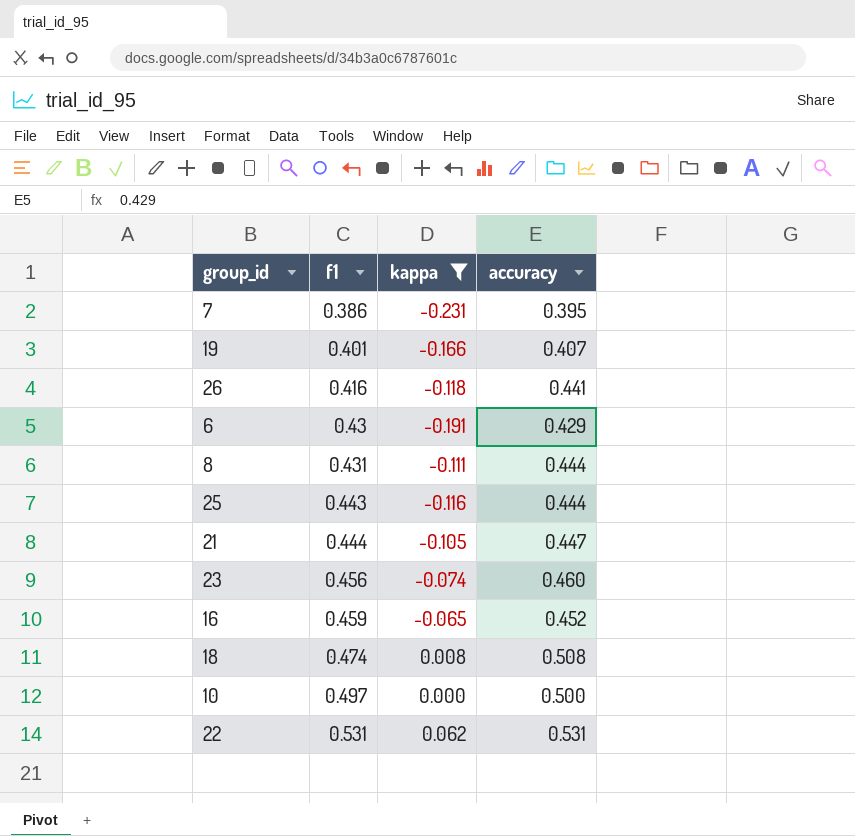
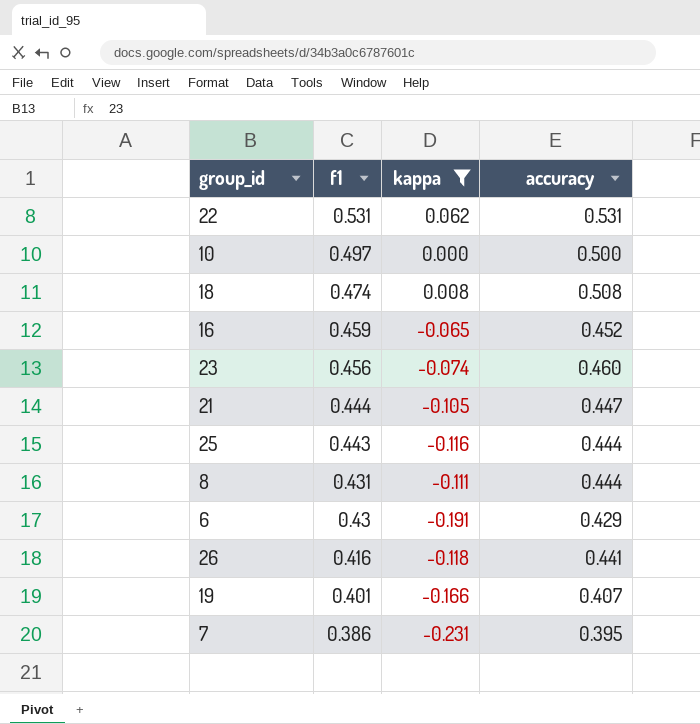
row order: f1 ascending -> f1 descending

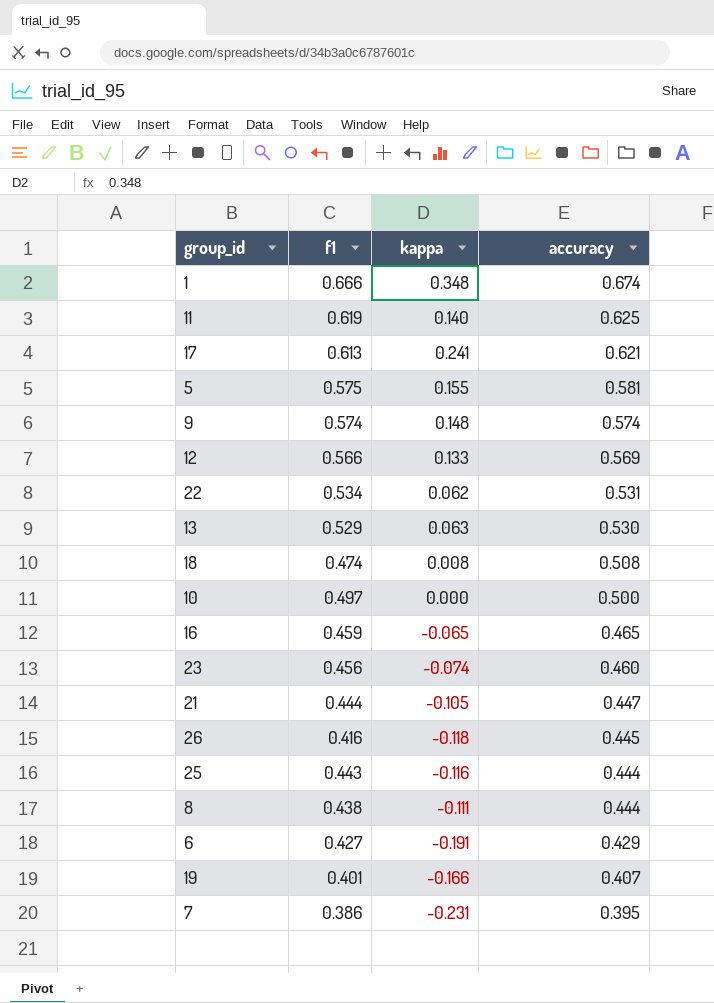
filter: kappa <= 0.062 -> none
row order: f1 descending -> accuracy descending
22 | f1: 0.531 -> 0.534
16 | accuracy: 0.452 -> 0.465
26 | accuracy: 0.441 -> 0.445
8 | f1: 0.431 -> 0.438
6 | f1: 0.43 -> 0.427

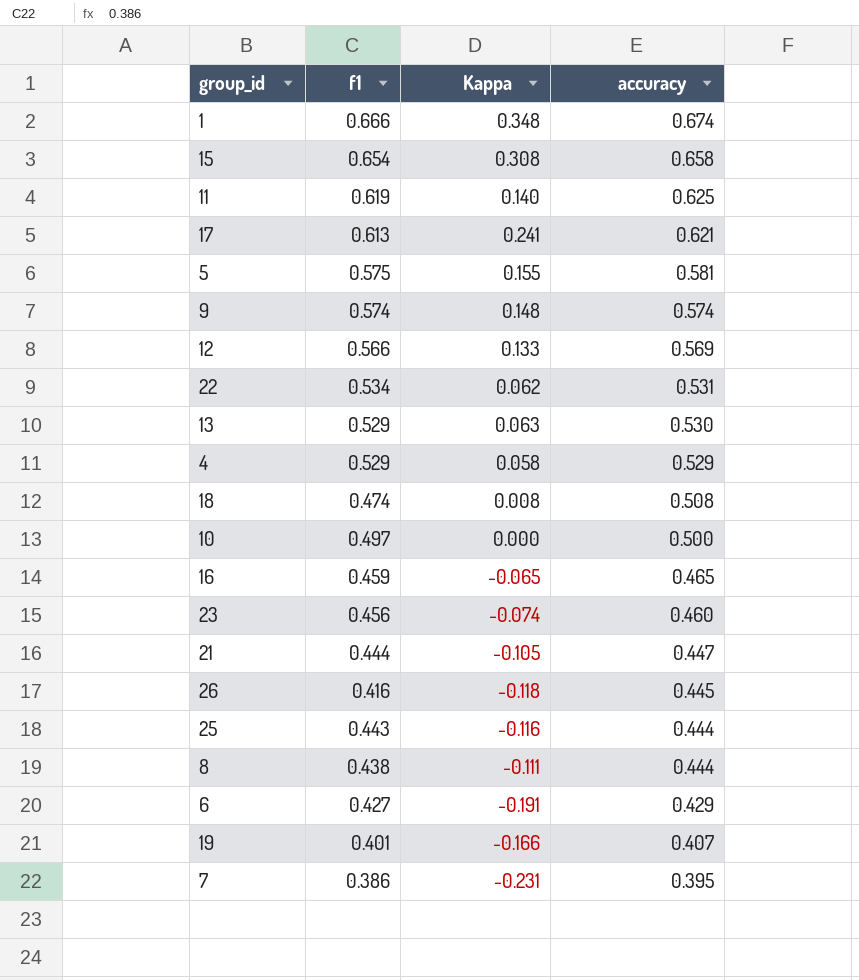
column name: kappa -> Kappa
row 15: none -> 0.654 | 0.308 | 0.658
row 4: none -> 0.529 | 0.058 | 0.529

